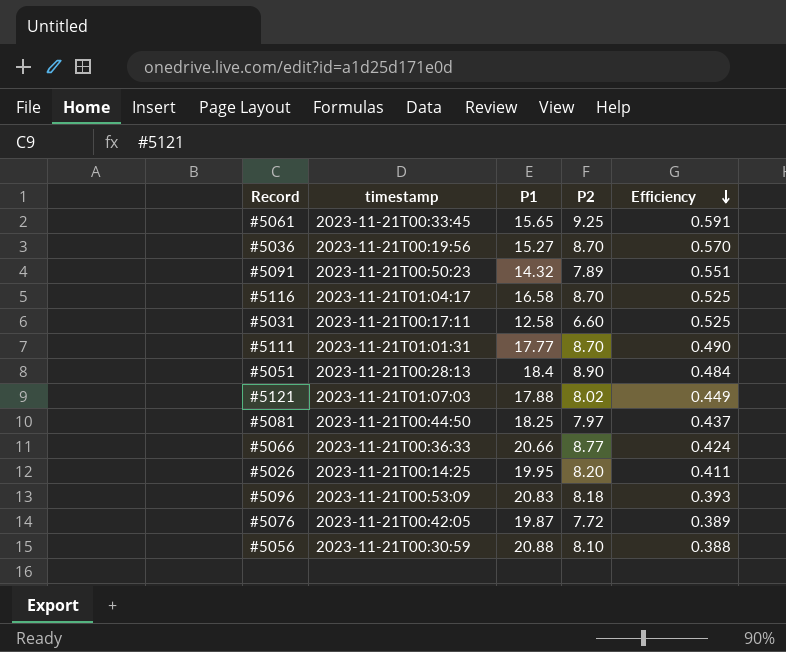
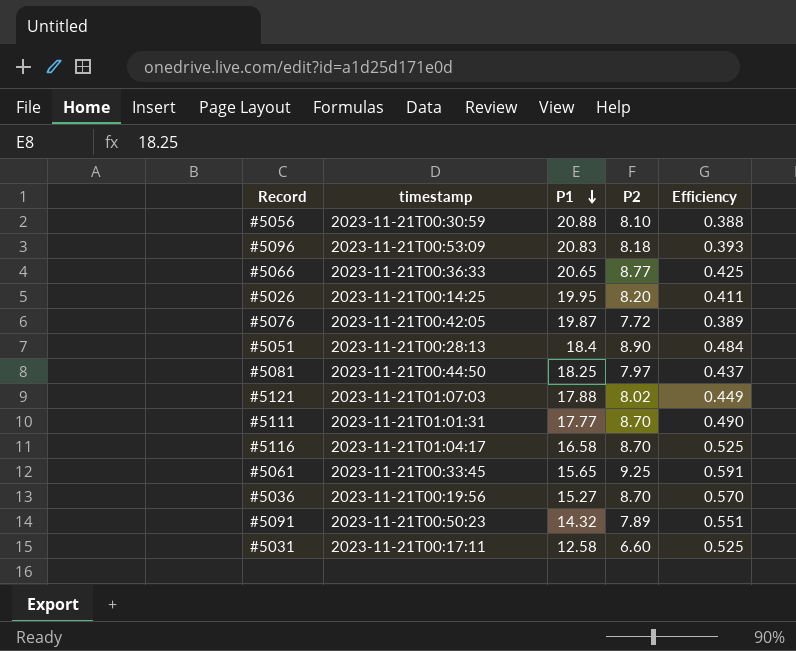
row order: Efficiency descending -> P1 descending
#5066 | P1: 20.66 -> 20.65
#5066 | Efficiency: 0.424 -> 0.425

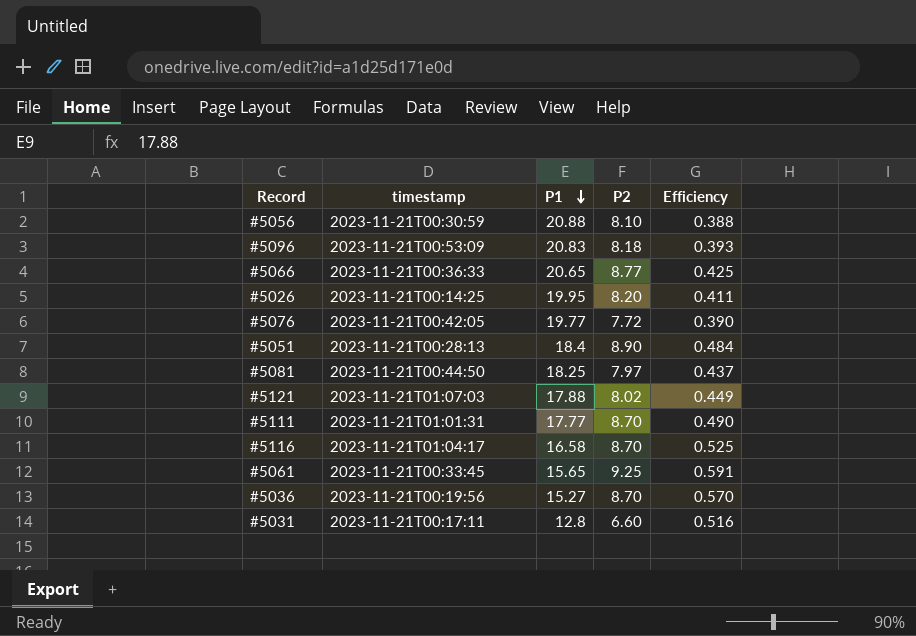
row #5091: 2023-11-21T00:50:23 | 14.32 | 7.89 | 0.551 -> none
#5076 | P1: 19.87 -> 19.77
#5076 | Efficiency: 0.389 -> 0.390
#5031 | P1: 12.58 -> 12.8
#5031 | Efficiency: 0.525 -> 0.516

